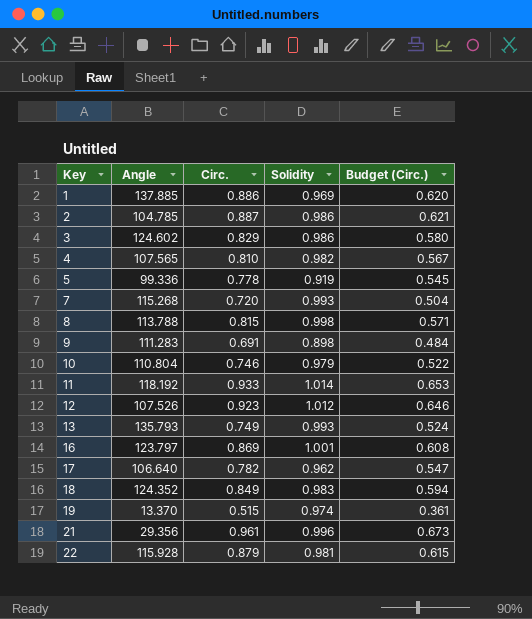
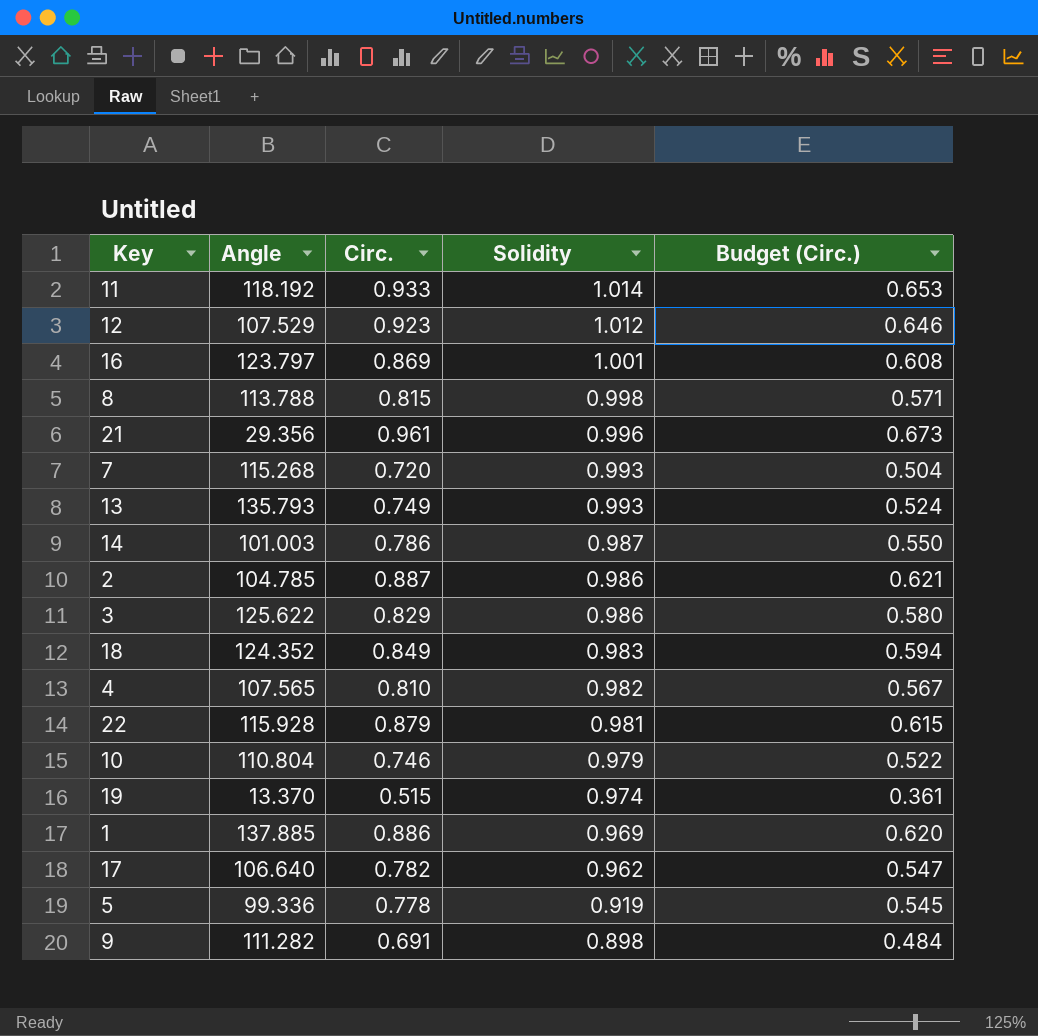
row order: Key ascending -> Solidity descending
12 | Angle: 107.526 -> 107.529
row 14: none -> 101.003 | 0.786 | 0.987 | 0.550
3 | Angle: 124.602 -> 125.622
9 | Angle: 111.283 -> 111.282

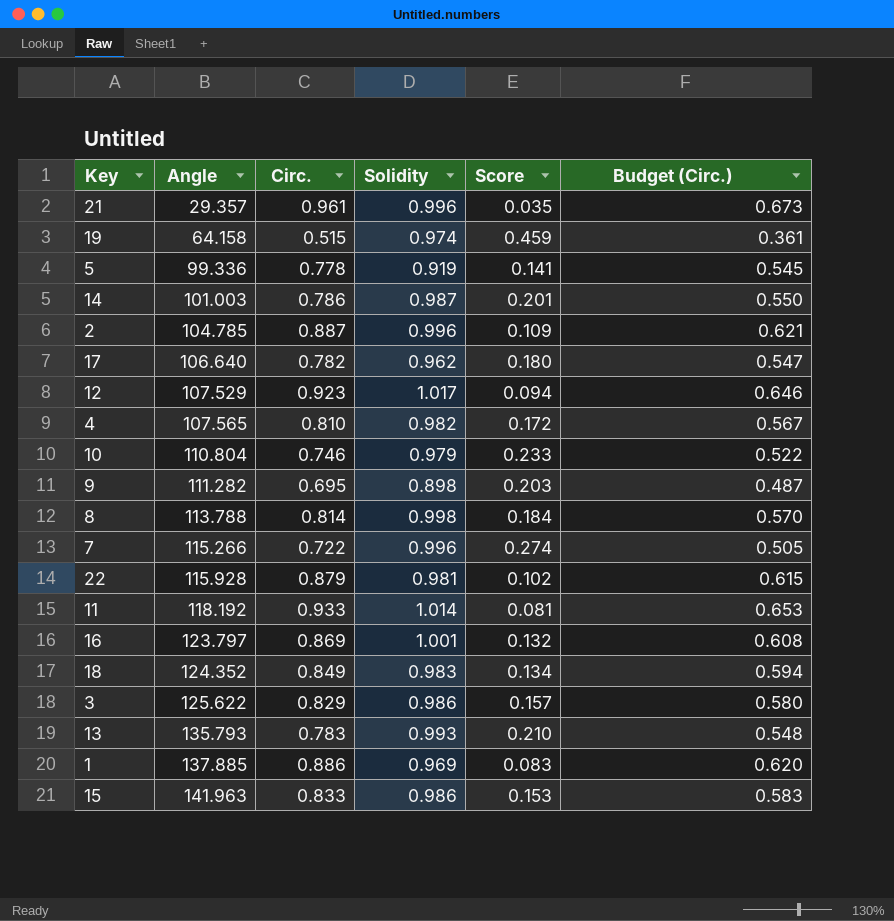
row order: Solidity descending -> Angle ascending
column Score | formula: none -> [Solidity] - [Circ.]
21 | Angle: 29.356 -> 29.357
19 | Angle: 13.370 -> 64.158
2 | Solidity: 0.986 -> 0.996
12 | Solidity: 1.012 -> 1.017
9 | Circ.: 0.691 -> 0.695
9 | Budget (Circ.): 0.484 -> 0.487
8 | Circ.: 0.815 -> 0.814
8 | Budget (Circ.): 0.571 -> 0.570
7 | Angle: 115.268 -> 115.266
7 | Circ.: 0.720 -> 0.722
7 | Solidity: 0.993 -> 0.996
7 | Budget (Circ.): 0.504 -> 0.505
13 | Circ.: 0.749 -> 0.783
13 | Budget (Circ.): 0.524 -> 0.548
row 15: none -> 141.963 | 0.833 | 0.986 | 0.153 | 0.583

